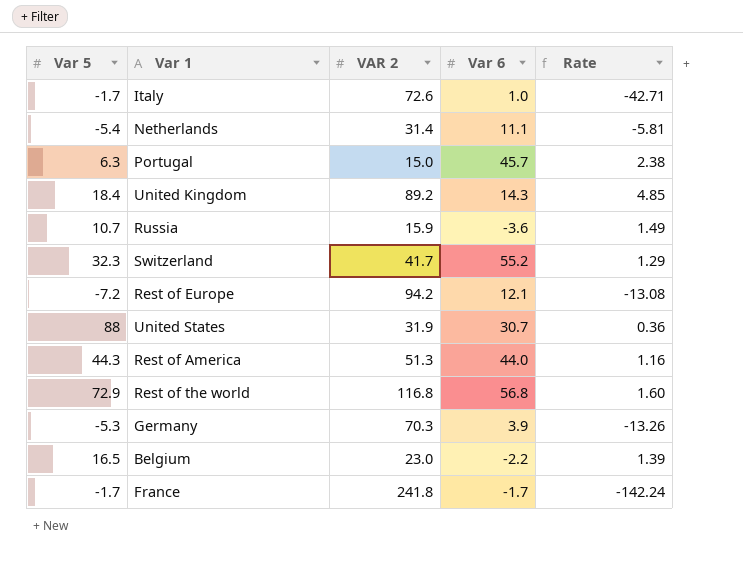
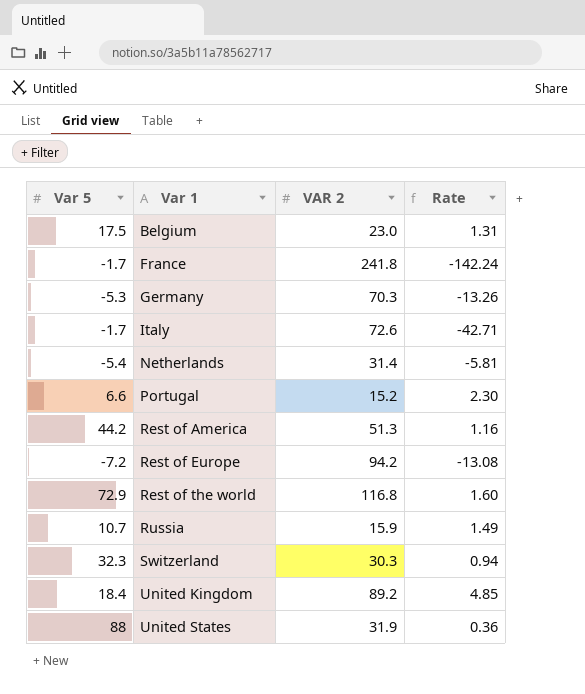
row order: none -> Var 1 ascending
column Var 6 | position: 4 -> none
Belgium | Var 5: 16.5 -> 17.5
Belgium | Rate: 1.39 -> 1.31
Portugal | Var 5: 6.3 -> 6.6
Portugal | VAR 2: 15.0 -> 15.2
Portugal | Rate: 2.38 -> 2.30
Rest of America | Var 5: 44.3 -> 44.2
Switzerland | VAR 2: 41.7 -> 30.3
Switzerland | Rate: 1.29 -> 0.94

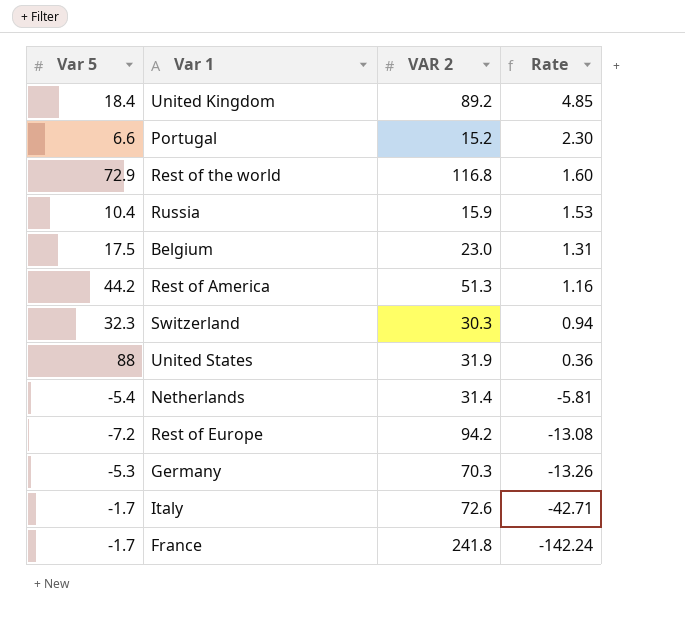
row order: Var 1 ascending -> Rate descending
Russia | Var 5: 10.7 -> 10.4
Russia | Rate: 1.49 -> 1.53

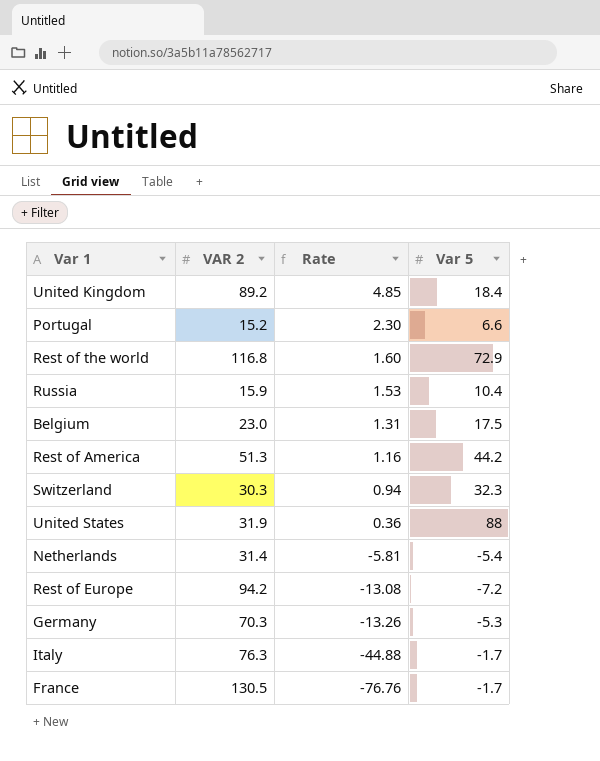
column Var 5 | position: 1 -> 4
Italy | VAR 2: 72.6 -> 76.3
Italy | Rate: -42.71 -> -44.88
France | VAR 2: 241.8 -> 130.5
France | Rate: -142.24 -> -76.76

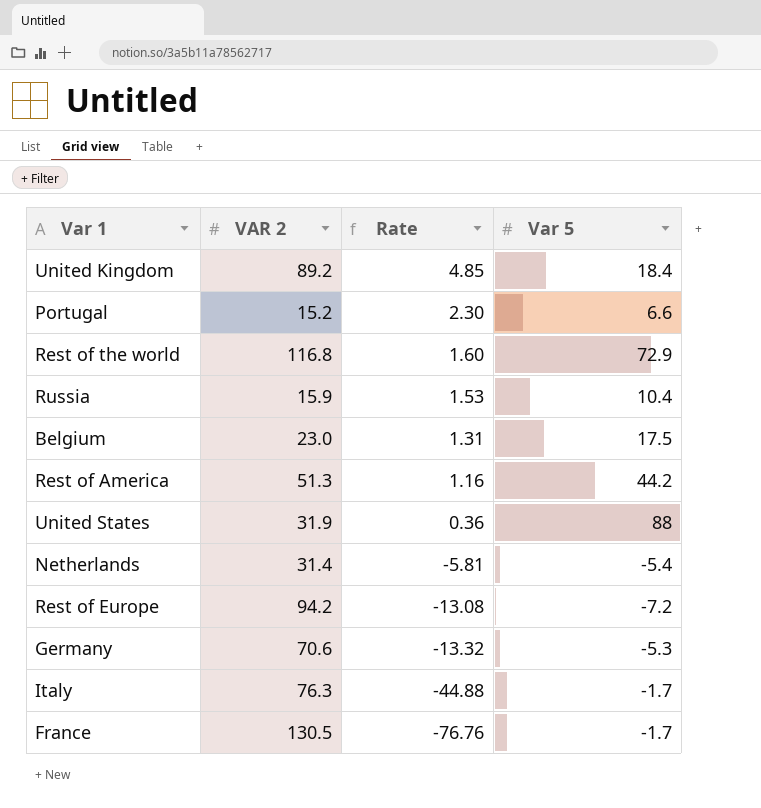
row Switzerland: 30.3 | 0.94 | 32.3 -> none
Germany | VAR 2: 70.3 -> 70.6
Germany | Rate: -13.26 -> -13.32

